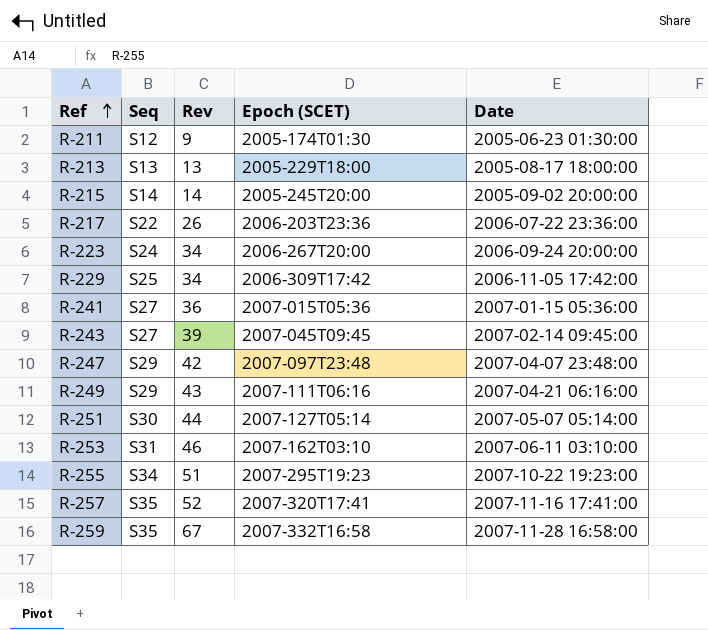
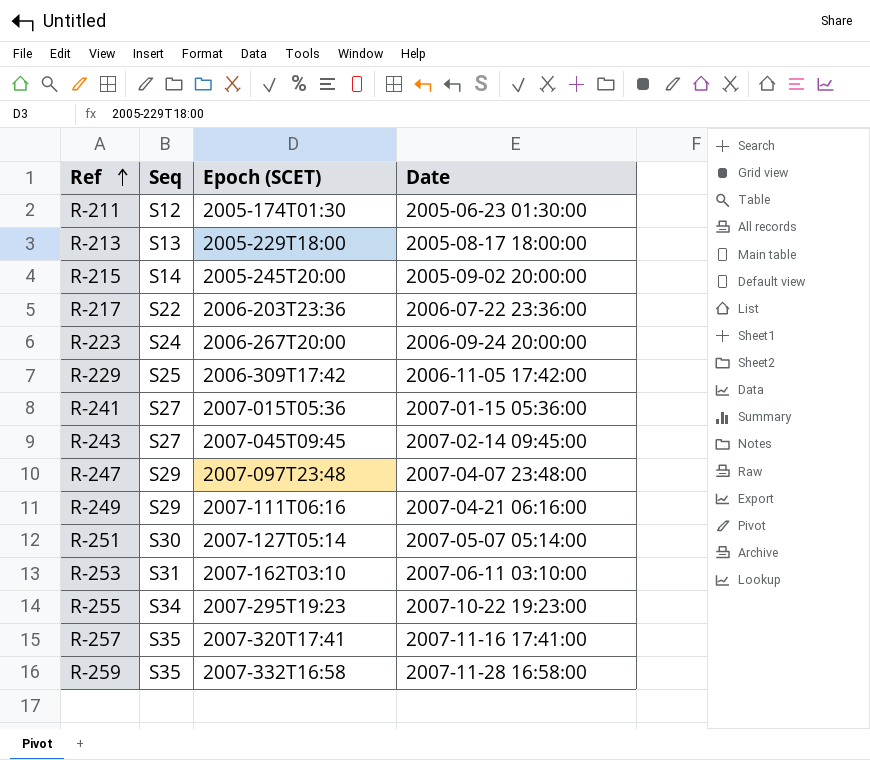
column Rev | position: 3 -> none

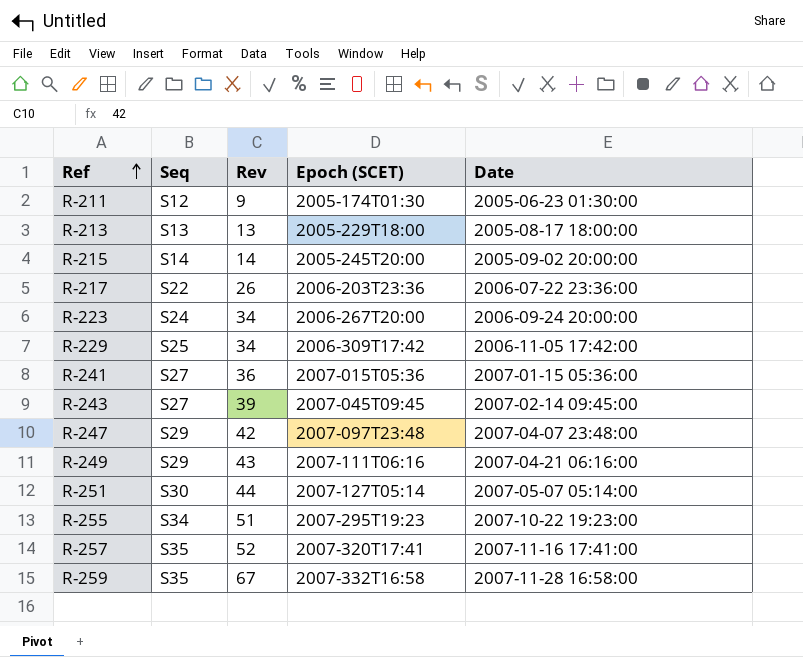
column Rev | position: none -> 3
row R-253: S31 | 2007-162T03:10 | 2007-06-11 03:10:00 -> none

